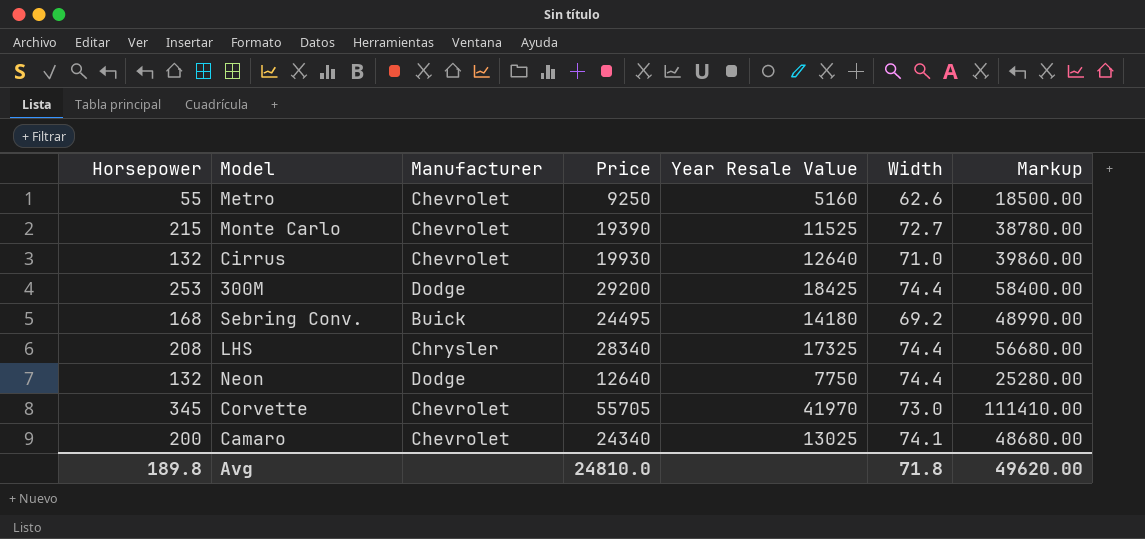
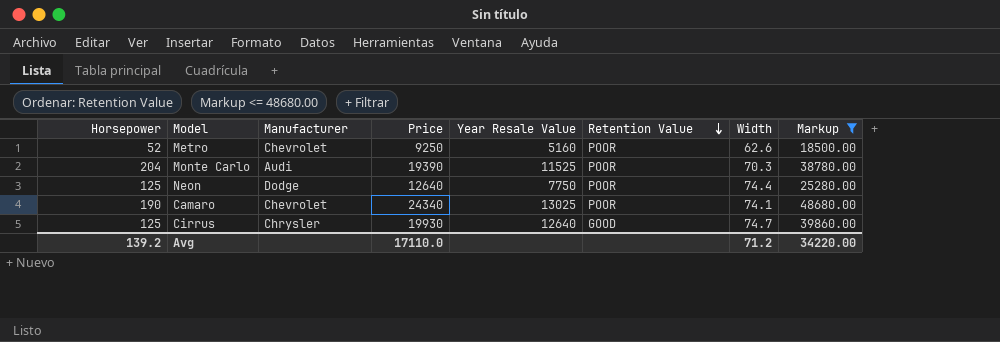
filter: none -> Markup <= 48680.00
row order: none -> Retention Value descending
column Retention Value | position: none -> 6
Metro | Horsepower: 55 -> 52
Monte Carlo | Horsepower: 215 -> 204
Monte Carlo | Manufacturer: Chevrolet -> Audi
Monte Carlo | Width: 72.7 -> 70.3
Neon | Horsepower: 132 -> 125
Camaro | Horsepower: 200 -> 190
Cirrus | Horsepower: 132 -> 125
Cirrus | Manufacturer: Chevrolet -> Chrysler
Cirrus | Width: 71.0 -> 74.7
Avg | Horsepower: 189.8 -> 139.2
Avg | Price: 24810.0 -> 17110.0
Avg | Width: 71.8 -> 71.2
Avg | Markup: 49620.00 -> 34220.00

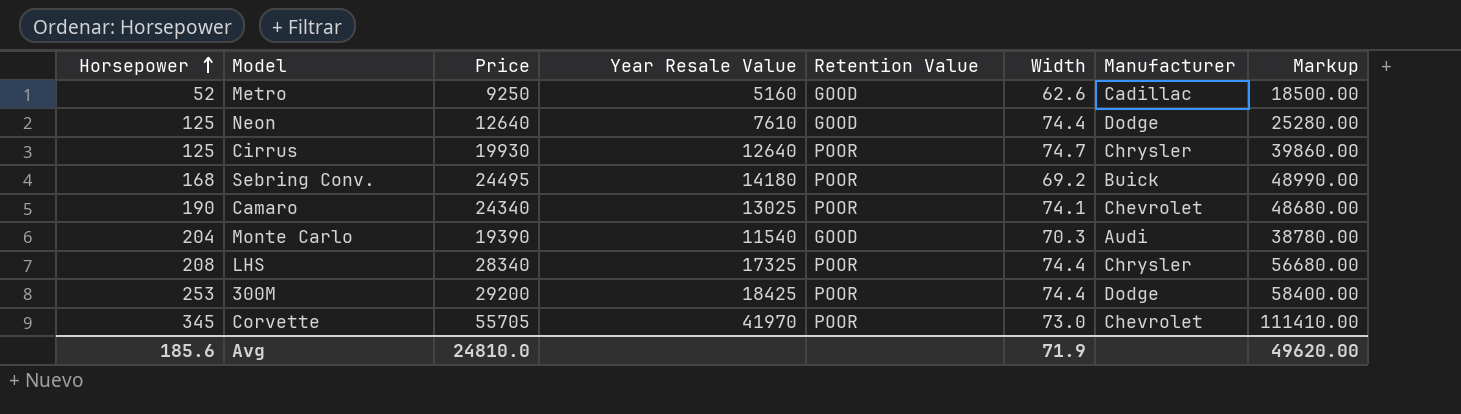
filter: Markup <= 48680.00 -> none
row order: Retention Value descending -> Horsepower ascending
column Manufacturer | position: 3 -> 7
Metro | Retention Value: POOR -> GOOD
Metro | Manufacturer: Chevrolet -> Cadillac
Neon | Year Resale Value: 7750 -> 7610
Neon | Retention Value: POOR -> GOOD
Cirrus | Retention Value: GOOD -> POOR
Monte Carlo | Year Resale Value: 11525 -> 11540
Monte Carlo | Retention Value: POOR -> GOOD
Avg | Horsepower: 139.2 -> 185.6
Avg | Price: 17110.0 -> 24810.0
Avg | Width: 71.2 -> 71.9
Avg | Markup: 34220.00 -> 49620.00

